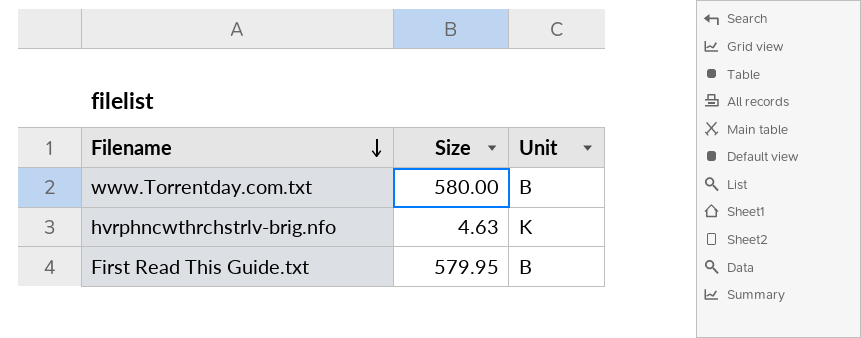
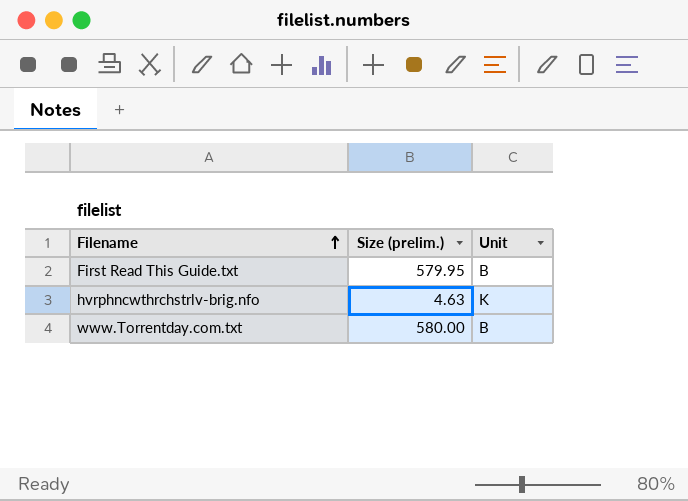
row order: Filename descending -> Filename ascending
column name: Size -> Size (prelim.)

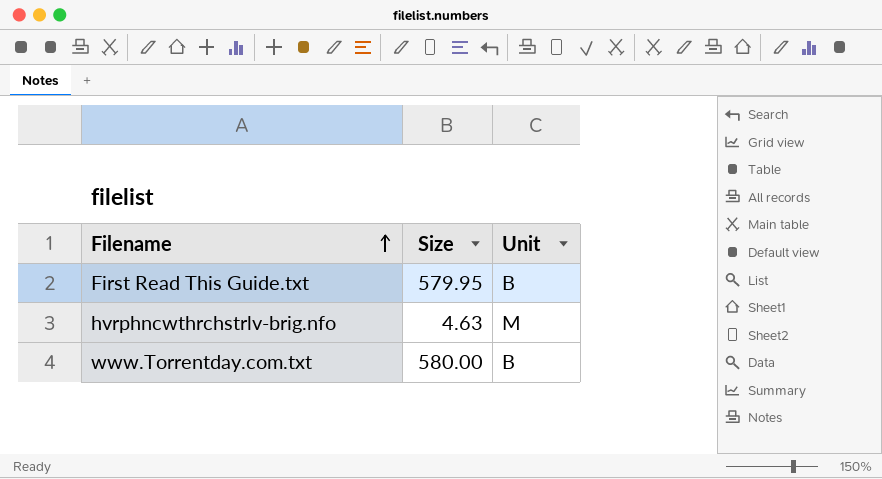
column name: Size (prelim.) -> Size
hvrphncwthrchstrlv-brig.nfo | Unit: K -> M

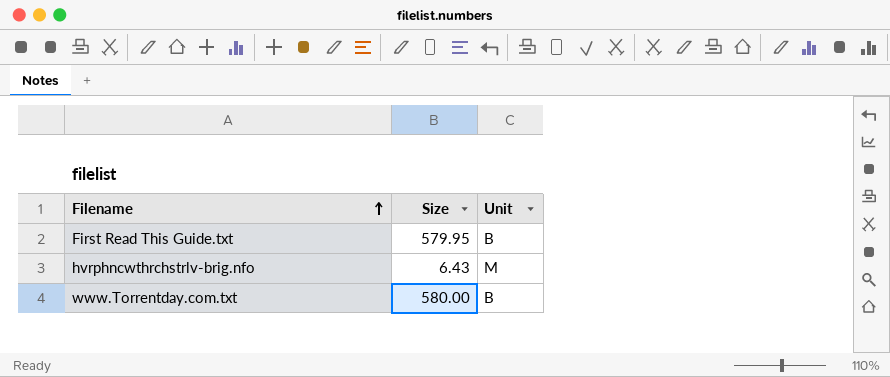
hvrphncwthrchstrlv-brig.nfo | Size: 4.63 -> 6.43

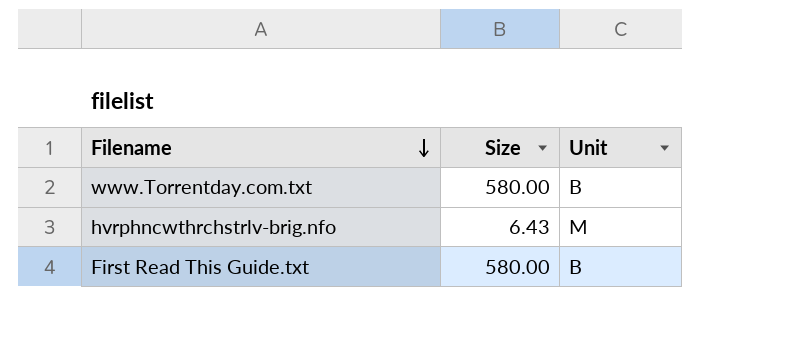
row order: Filename ascending -> Filename descending
First Read This Guide.txt | Size: 579.95 -> 580.00

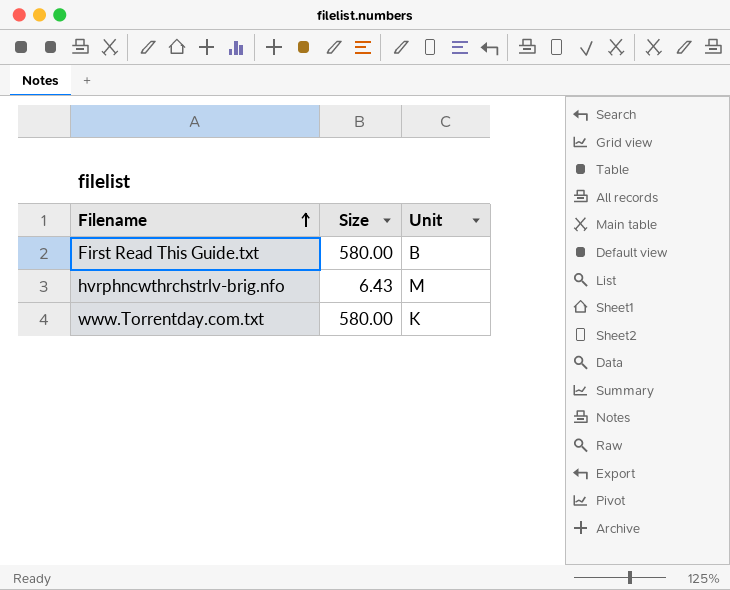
row order: Filename descending -> Filename ascending
www.Torrentday.com.txt | Unit: B -> K

